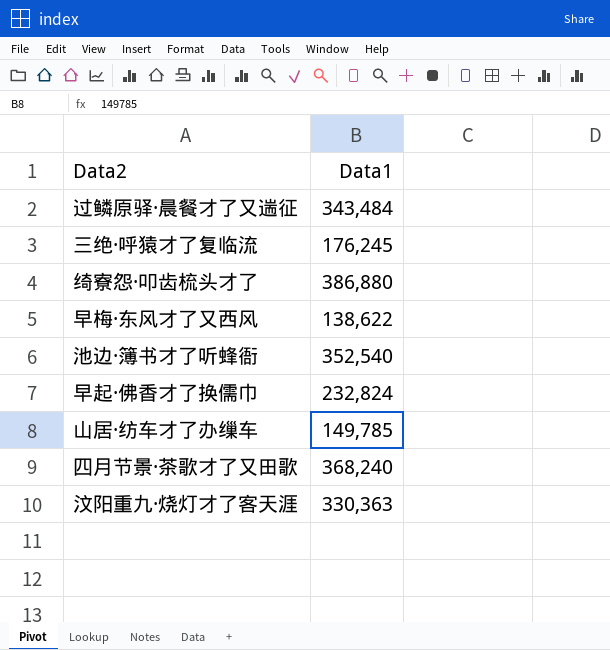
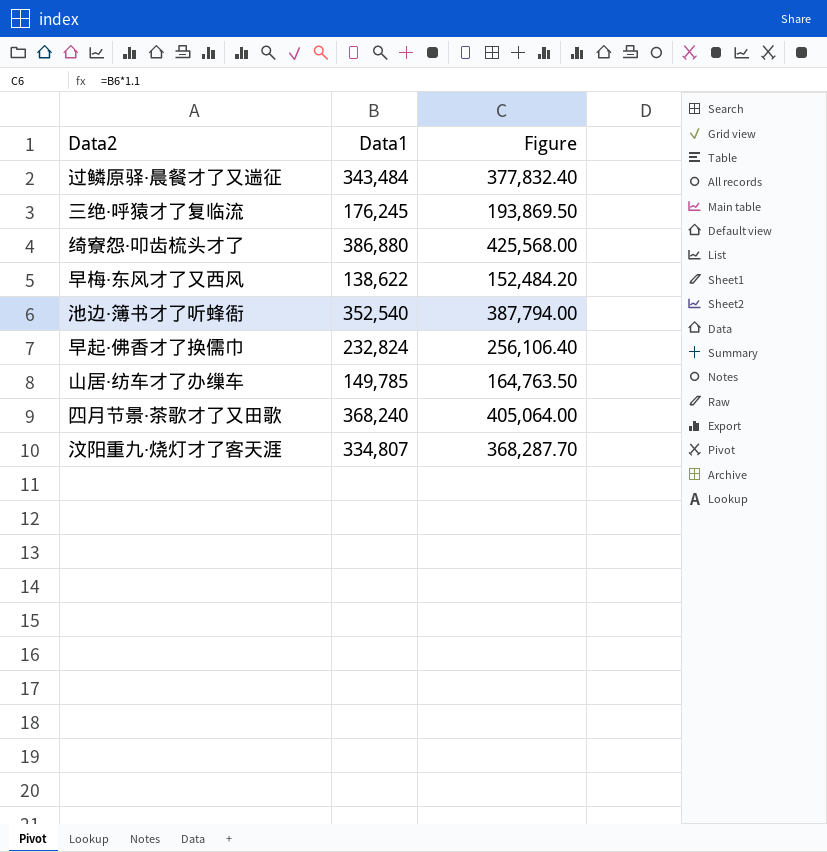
column Figure | formula: none -> [Data1] * 1.1
汶阳重九·烧灯才了客天涯 | Data1: 330,363 -> 334,807

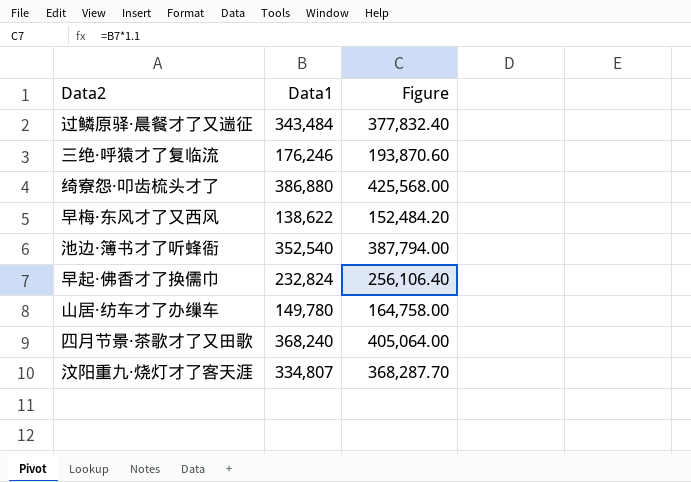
三绝·呼猿才了复临流 | Data1: 176,245 -> 176,246
三绝·呼猿才了复临流 | Figure: 193,869.50 -> 193,870.60
山居·纺车才了办缫车 | Data1: 149,785 -> 149,780
山居·纺车才了办缫车 | Figure: 164,763.50 -> 164,758.00

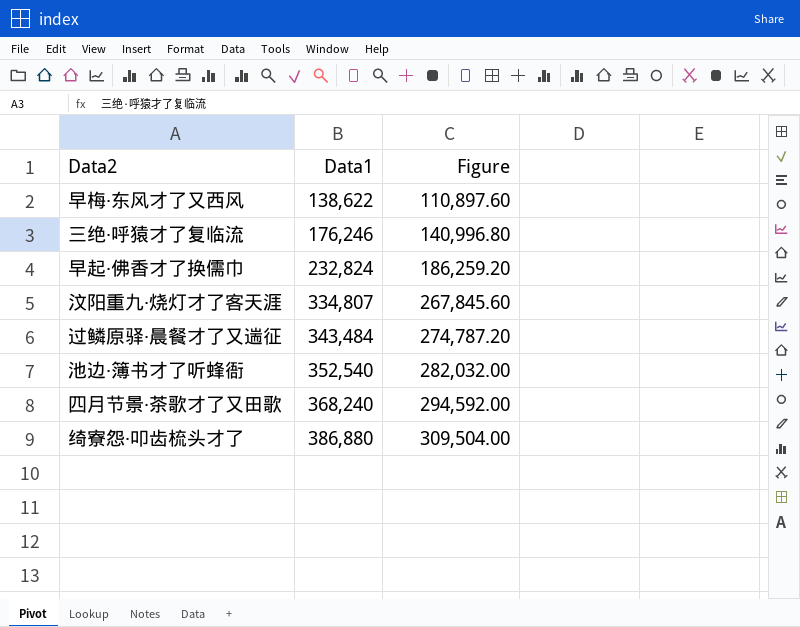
row order: none -> Data1 ascending
column Figure | formula: [Data1] * 1.1 -> [Data1] * 0.8
row 山居·纺车才了办缫车: 149,780 | 164,758.00 -> none

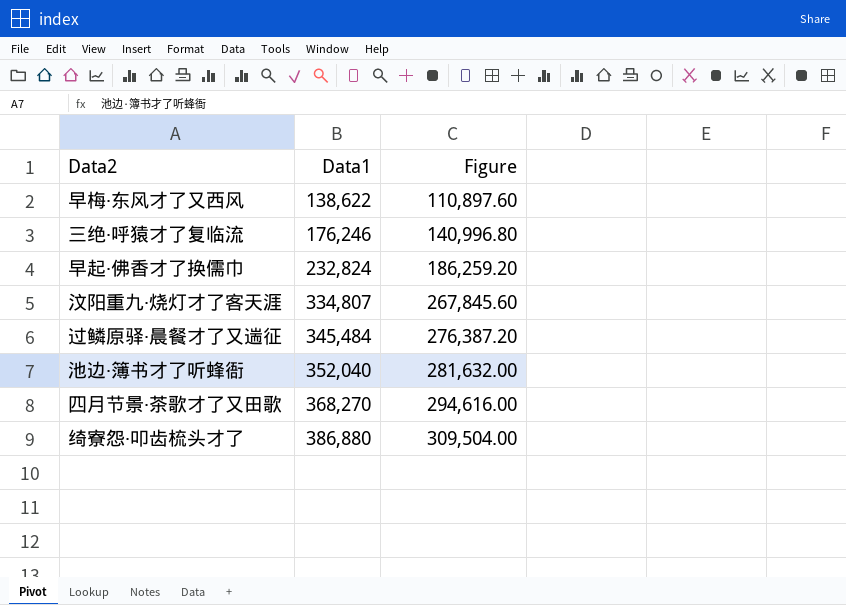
过鳞原驿·晨餐才了又遄征 | Data1: 343,484 -> 345,484
过鳞原驿·晨餐才了又遄征 | Figure: 274,787.20 -> 276,387.20
池边·簿书才了听蜂衙 | Data1: 352,540 -> 352,040
池边·簿书才了听蜂衙 | Figure: 282,032.00 -> 281,632.00
四月节景·茶歌才了又田歌 | Data1: 368,240 -> 368,270
四月节景·茶歌才了又田歌 | Figure: 294,592.00 -> 294,616.00

